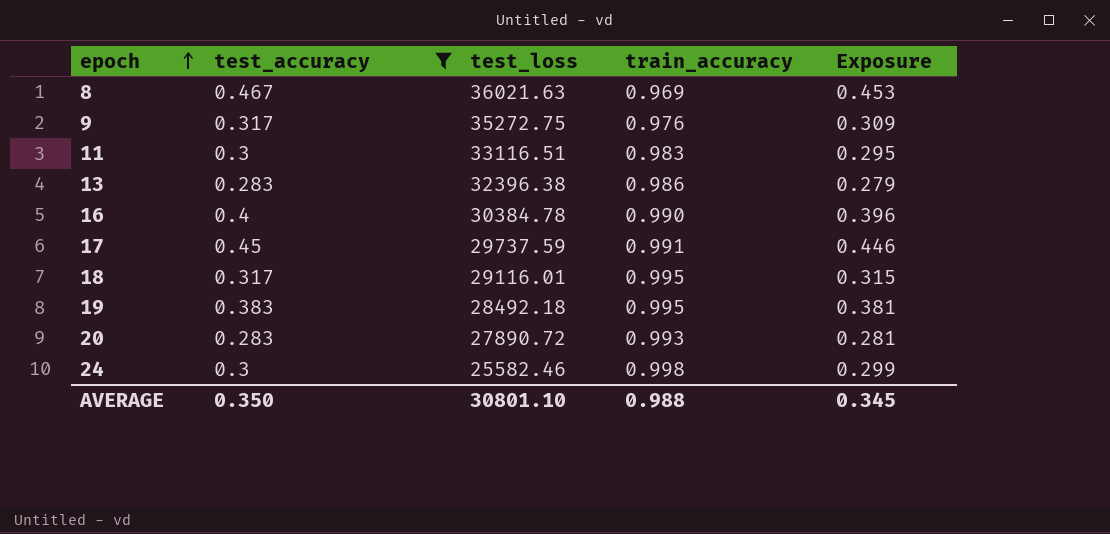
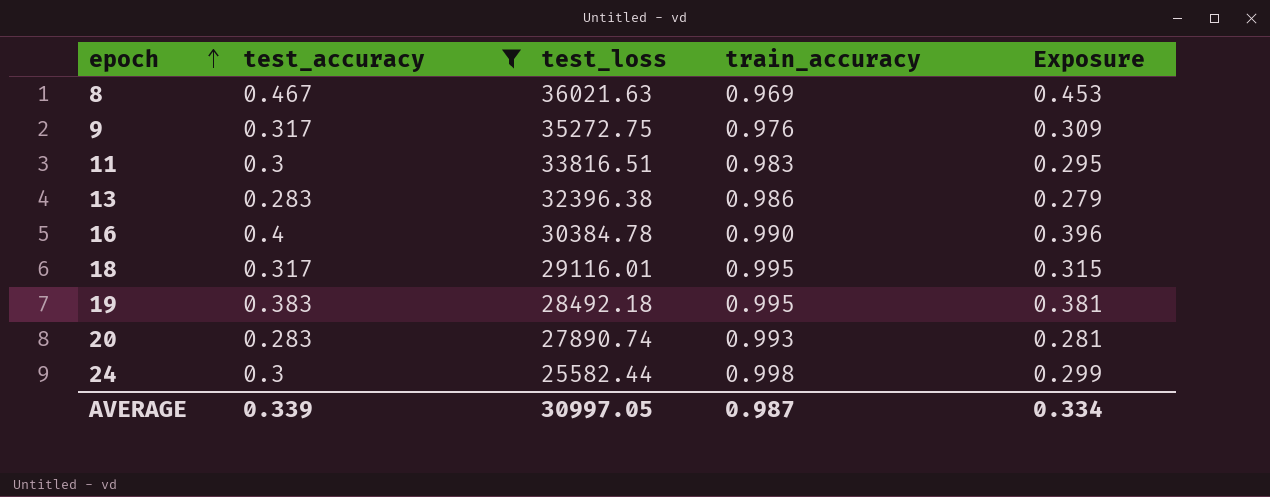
row 17: 0.45 | 29737.59 | 0.991 | 0.446 -> none
11 | test_loss: 33116.51 -> 33816.51
20 | test_loss: 27890.72 -> 27890.74
24 | test_loss: 25582.46 -> 25582.44
AVERAGE | test_accuracy: 0.350 -> 0.339
AVERAGE | test_loss: 30801.10 -> 30997.05
AVERAGE | train_accuracy: 0.988 -> 0.987
AVERAGE | Exposure: 0.345 -> 0.334

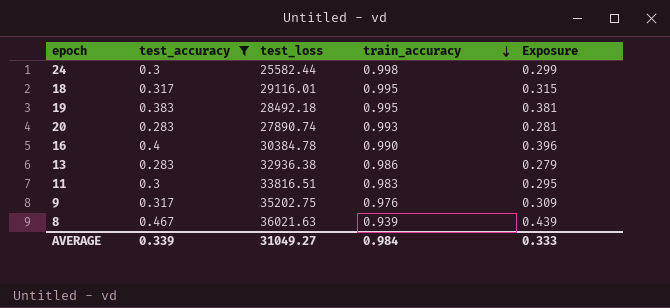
row order: epoch ascending -> train_accuracy descending
13 | test_loss: 32396.38 -> 32936.38
9 | test_loss: 35272.75 -> 35202.75
8 | train_accuracy: 0.969 -> 0.939
8 | Exposure: 0.453 -> 0.439
AVERAGE | test_loss: 30997.05 -> 31049.27
AVERAGE | train_accuracy: 0.987 -> 0.984
AVERAGE | Exposure: 0.334 -> 0.333

